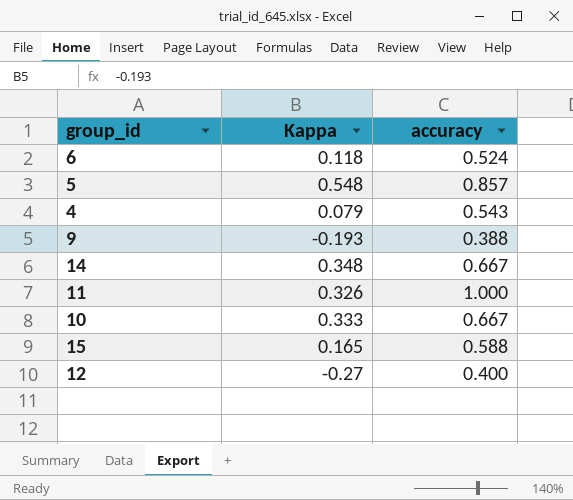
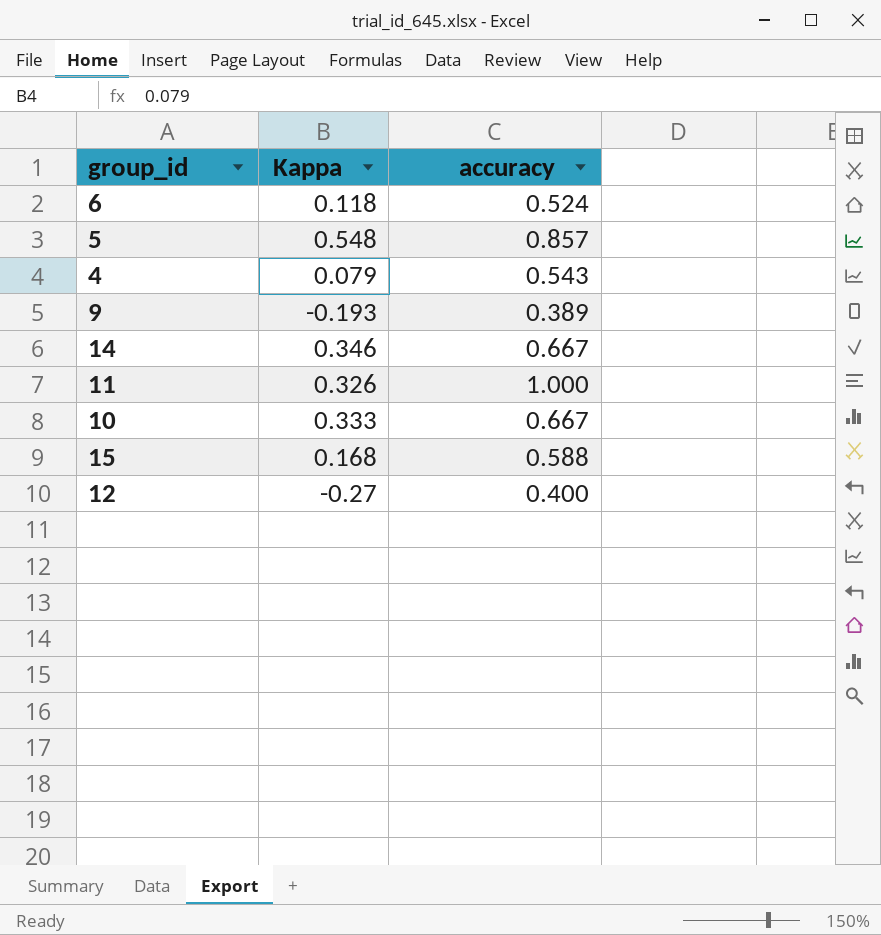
9 | accuracy: 0.388 -> 0.389
14 | Kappa: 0.348 -> 0.346
15 | Kappa: 0.165 -> 0.168

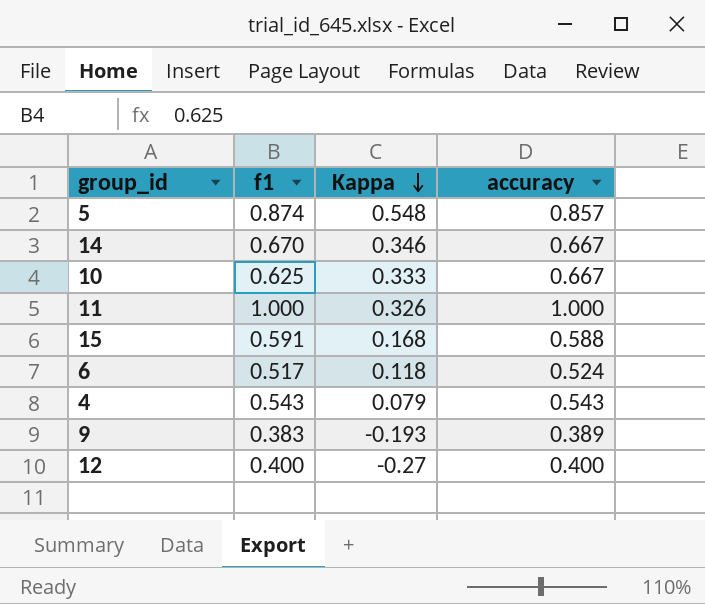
row order: none -> Kappa descending
column f1 | position: none -> 2

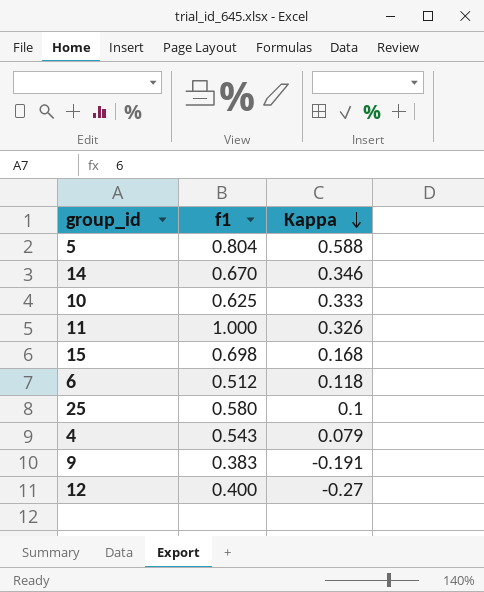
column accuracy | position: 4 -> none
5 | f1: 0.874 -> 0.804
5 | Kappa: 0.548 -> 0.588
15 | f1: 0.591 -> 0.698
6 | f1: 0.517 -> 0.512
row 25: none -> 0.580 | 0.1
9 | Kappa: -0.193 -> -0.191

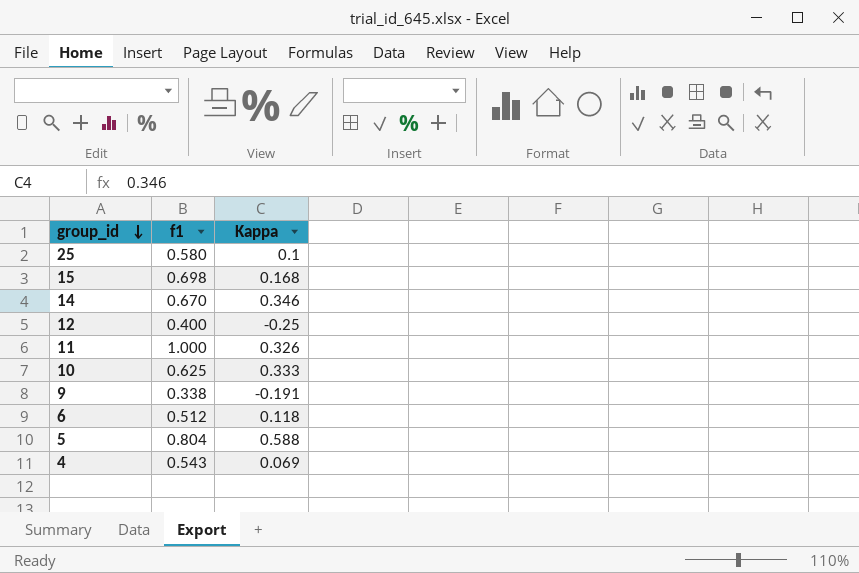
row order: Kappa descending -> group_id descending
12 | Kappa: -0.27 -> -0.25
9 | f1: 0.383 -> 0.338
4 | Kappa: 0.079 -> 0.069

